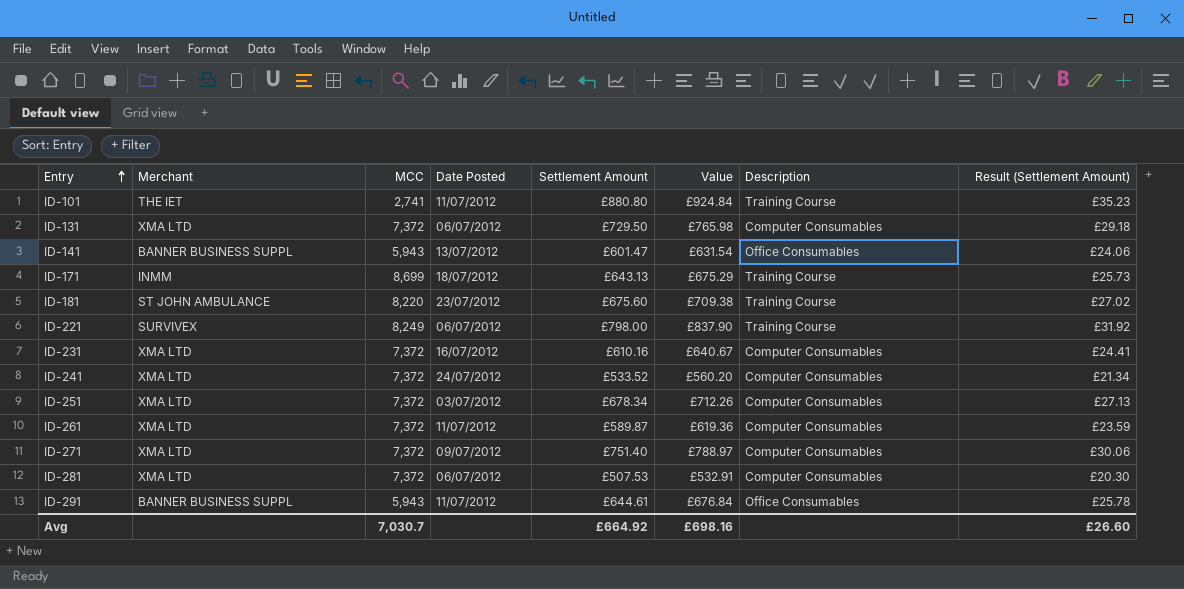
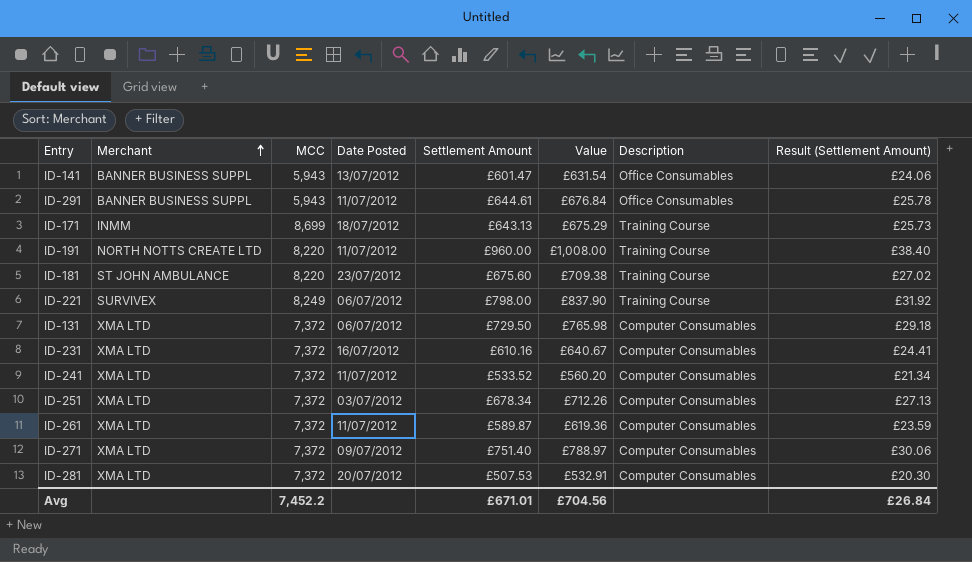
row order: Entry ascending -> Merchant ascending
row ID-101: THE IET | 2,741 | 11/07/2012 | £880.80 | £924.84 | Training Course | £35.23 -> none
row ID-191: none -> NORTH NOTTS CREATE LTD | 8,220 | 11/07/2012 | £960.00 | £1,008.00 | Training Course | £38.40
ID-241 | Date Posted: 24/07/2012 -> 11/07/2012
ID-281 | Date Posted: 06/07/2012 -> 20/07/2012
Avg | MCC: 7,030.7 -> 7,452.2
Avg | Settlement Amount: £664.92 -> £671.01
Avg | Value: £698.16 -> £704.56
Avg | Result (Settlement Amount): £26.60 -> £26.84

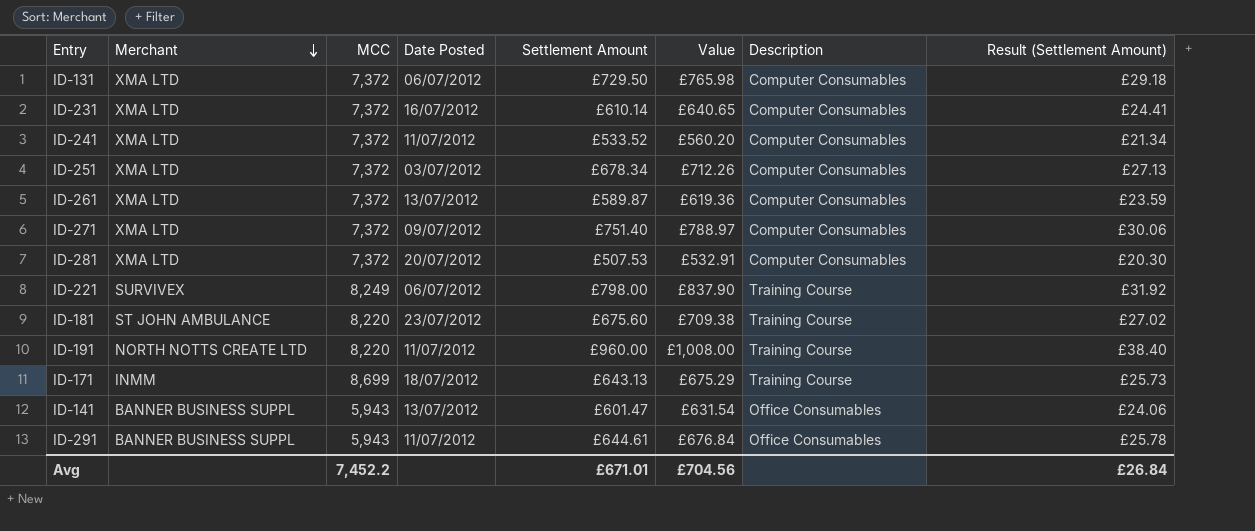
row order: Merchant ascending -> Merchant descending
ID-231 | Settlement Amount: £610.16 -> £610.14
ID-231 | Value: £640.67 -> £640.65
ID-261 | Date Posted: 11/07/2012 -> 13/07/2012

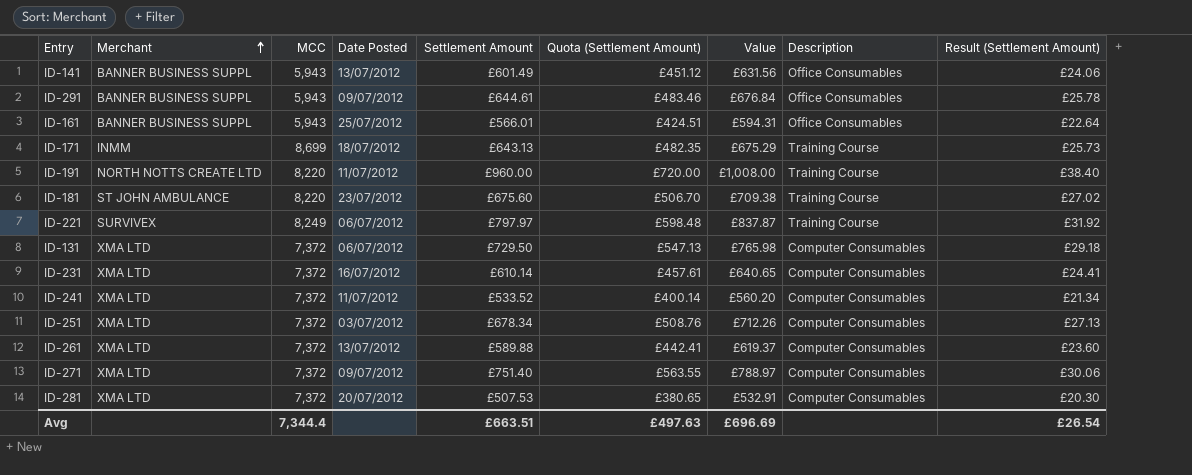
row order: Merchant descending -> Merchant ascending
column Quota (Settlement Amount) | formula: none -> [Settlement Amount] * 0.75
ID-141 | Settlement Amount: £601.47 -> £601.49
ID-141 | Value: £631.54 -> £631.56
ID-291 | Date Posted: 11/07/2012 -> 09/07/2012
row ID-161: none -> BANNER BUSINESS SUPPL | 5,943 | 25/07/2012 | £566.01 | £424.51 | £594.31 | Office Consumables | £22.64
ID-221 | Settlement Amount: £798.00 -> £797.97
ID-221 | Value: £837.90 -> £837.87
ID-261 | Settlement Amount: £589.87 -> £589.88
ID-261 | Value: £619.36 -> £619.37
ID-261 | Result (Settlement Amount): £23.59 -> £23.60
Avg | MCC: 7,452.2 -> 7,344.4
Avg | Settlement Amount: £671.01 -> £663.51
Avg | Value: £704.56 -> £696.69
Avg | Result (Settlement Amount): £26.84 -> £26.54

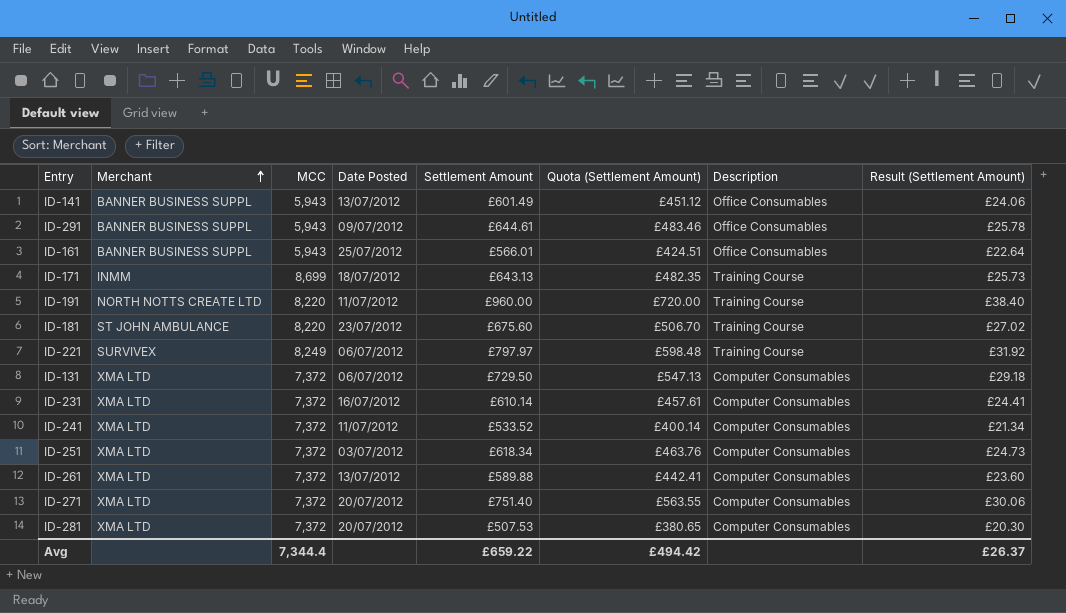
column Value | formula: [Settlement Amount] * 1.05 -> none
ID-251 | Settlement Amount: £678.34 -> £618.34
ID-251 | Quota (Settlement Amount): £508.76 -> £463.76
ID-251 | Result (Settlement Amount): £27.13 -> £24.73
ID-271 | Date Posted: 09/07/2012 -> 20/07/2012
Avg | Settlement Amount: £663.51 -> £659.22
Avg | Quota (Settlement Amount): £497.63 -> £494.42
Avg | Result (Settlement Amount): £26.54 -> £26.37

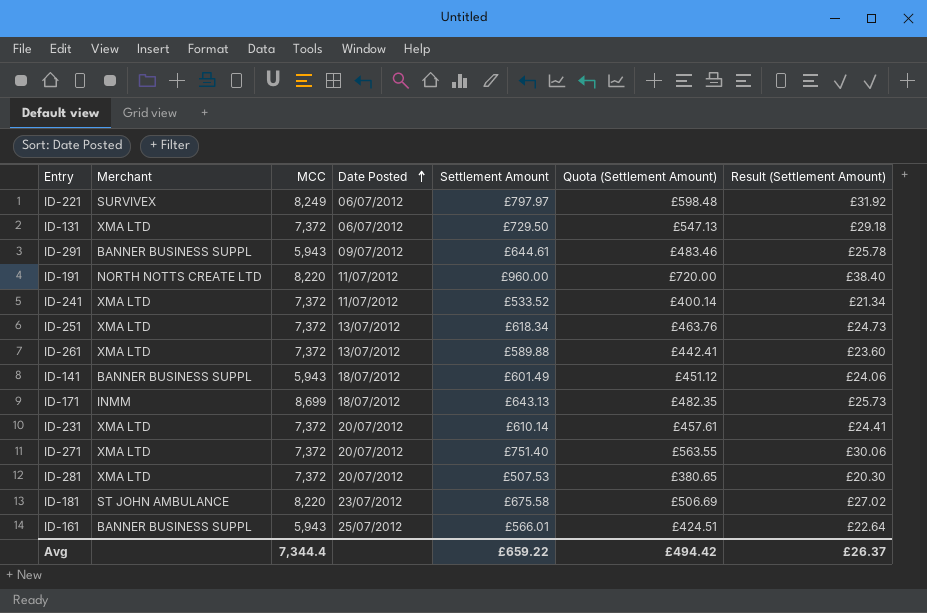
row order: Merchant ascending -> Date Posted ascending
column Description | position: 7 -> none
ID-251 | Date Posted: 03/07/2012 -> 13/07/2012
ID-141 | Date Posted: 13/07/2012 -> 18/07/2012
ID-231 | Date Posted: 16/07/2012 -> 20/07/2012
ID-181 | Settlement Amount: £675.60 -> £675.58
ID-181 | Quota (Settlement Amount): £506.70 -> £506.69

